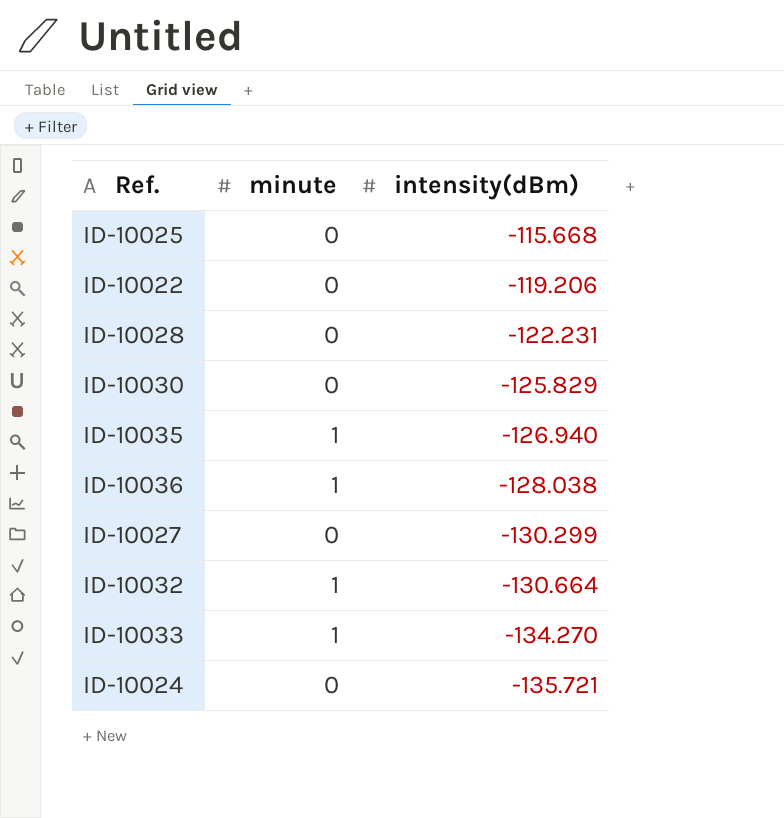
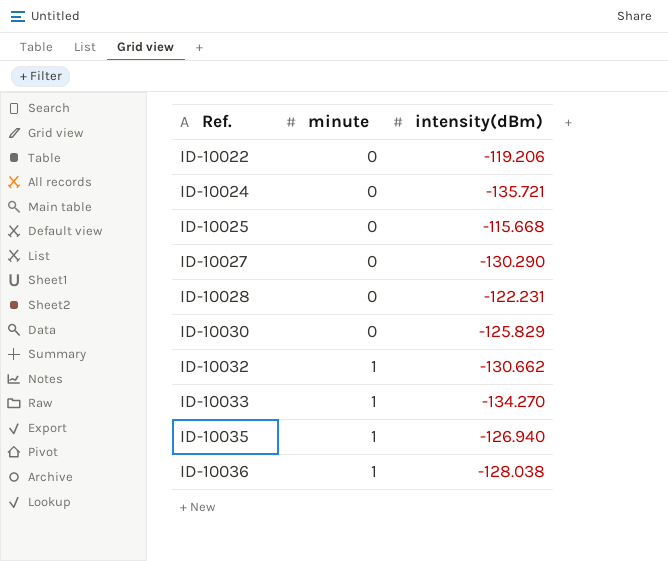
row order: intensity(dBm) descending -> Ref. ascending
ID-10027 | intensity(dBm): -130.299 -> -130.290
ID-10032 | intensity(dBm): -130.664 -> -130.662

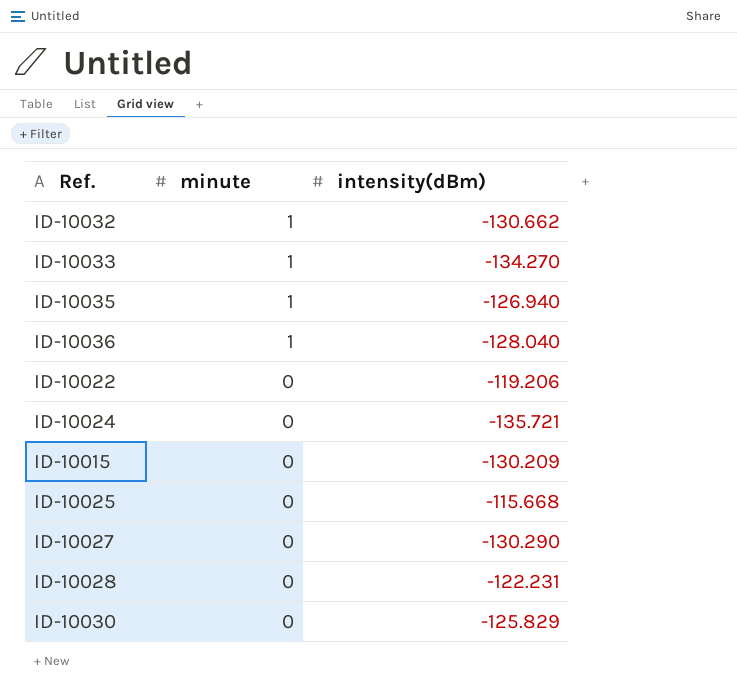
row order: Ref. ascending -> minute descending
ID-10036 | intensity(dBm): -128.038 -> -128.040
row ID-10015: none -> 0 | -130.209

